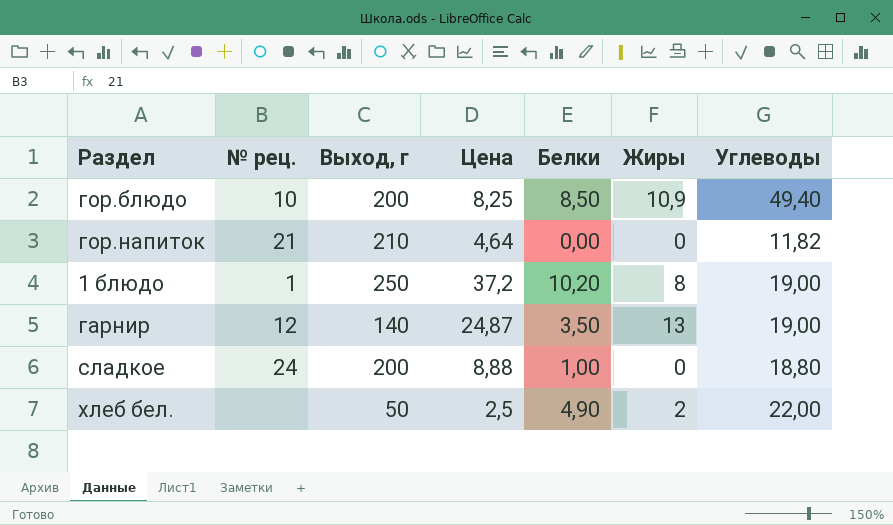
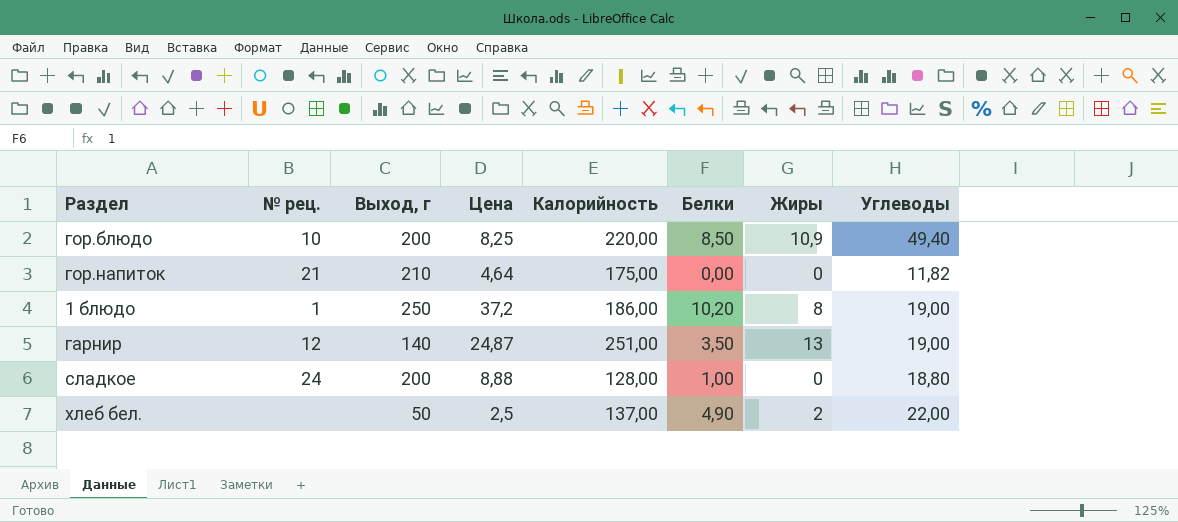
column Калорийность | position: none -> 5

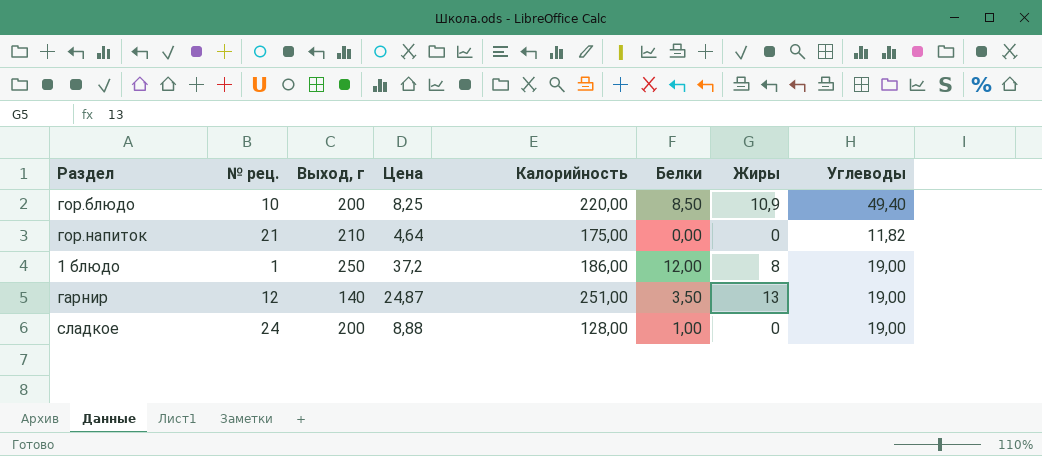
row хлеб бел.: none | 50 | 2,5 | 137,00 | 4,90 | 2 | 22,00 -> none
1 блюдо | Белки: 10,20 -> 12,00
сладкое | Углеводы: 18,80 -> 19,00

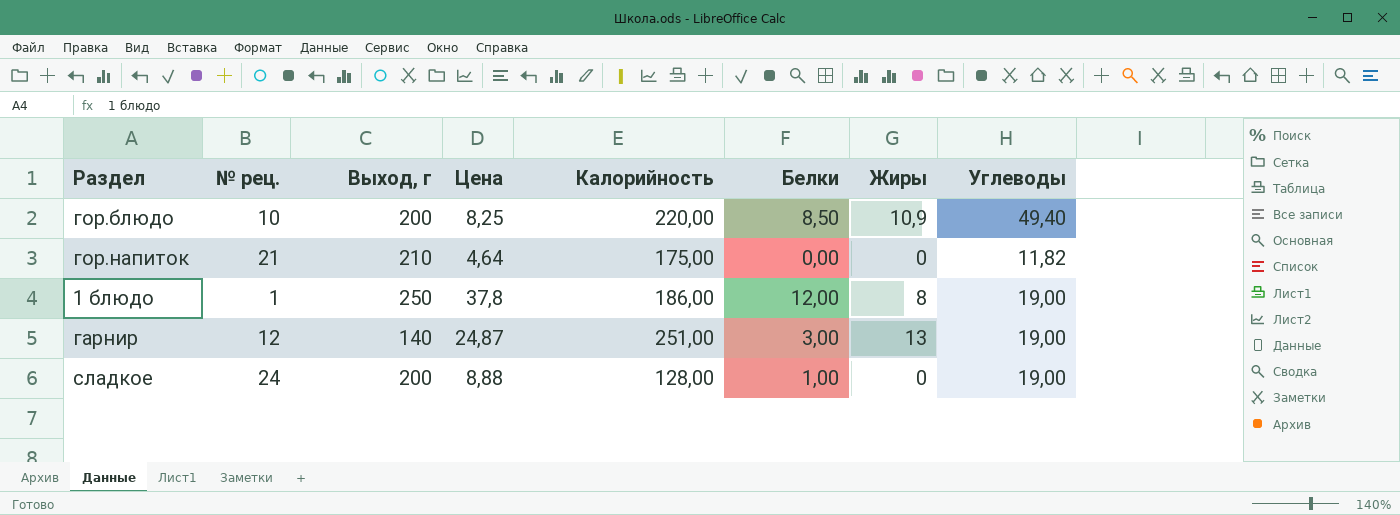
1 блюдо | Цена: 37,2 -> 37,8
гарнир | Белки: 3,50 -> 3,00

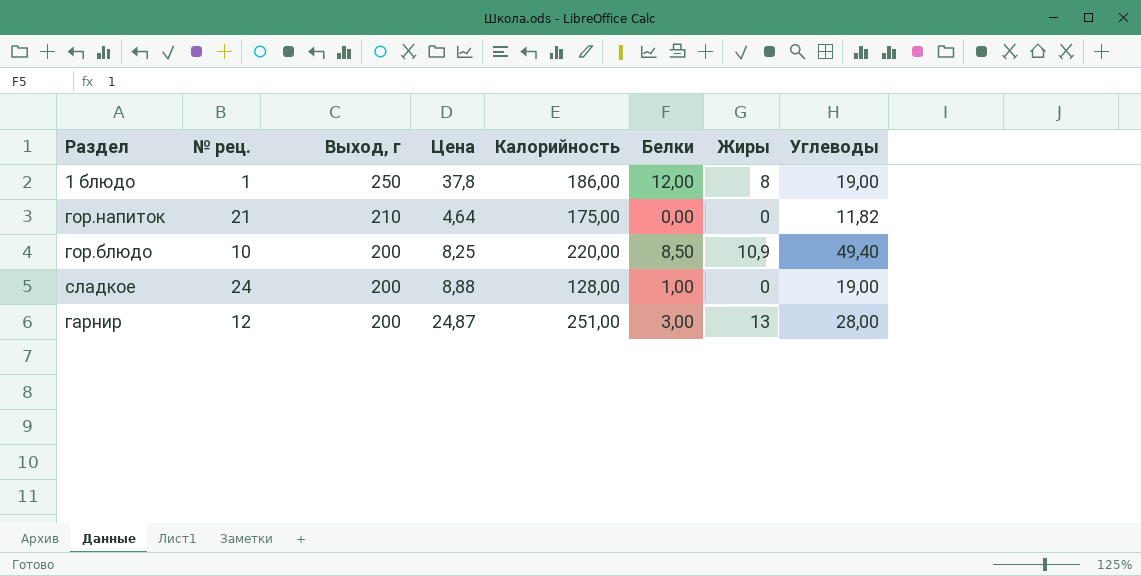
row order: none -> Выход, г descending
гарнир | Выход, г: 140 -> 200
гарнир | Углеводы: 19,00 -> 28,00

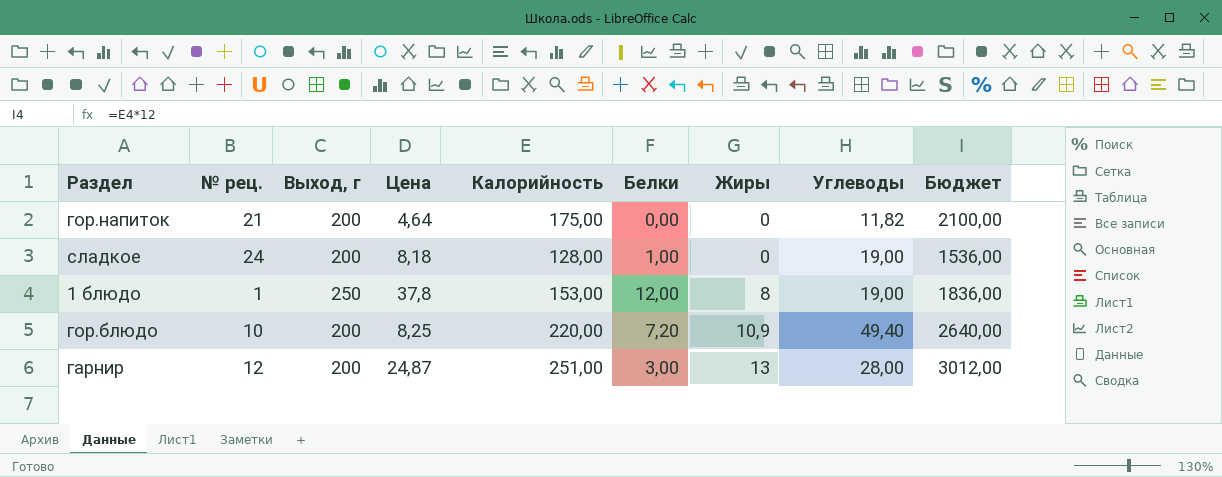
row order: Выход, г descending -> Жиры ascending
column Бюджет | formula: none -> [Калорийность] * 12
гор.напиток | Выход, г: 210 -> 200
сладкое | Цена: 8,88 -> 8,18
1 блюдо | Калорийность: 186,00 -> 153,00
гор.блюдо | Белки: 8,50 -> 7,20

